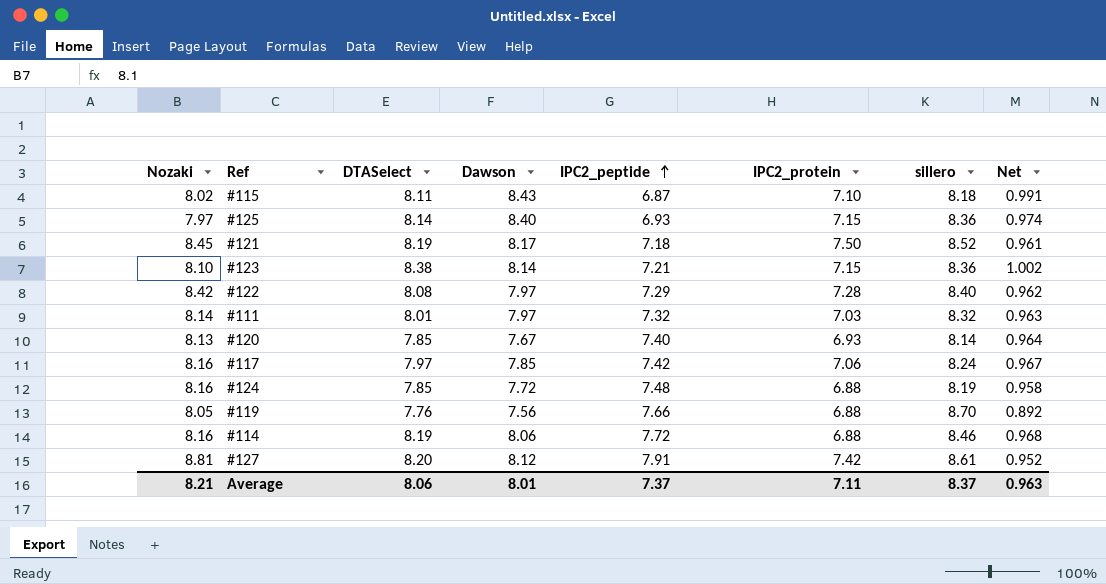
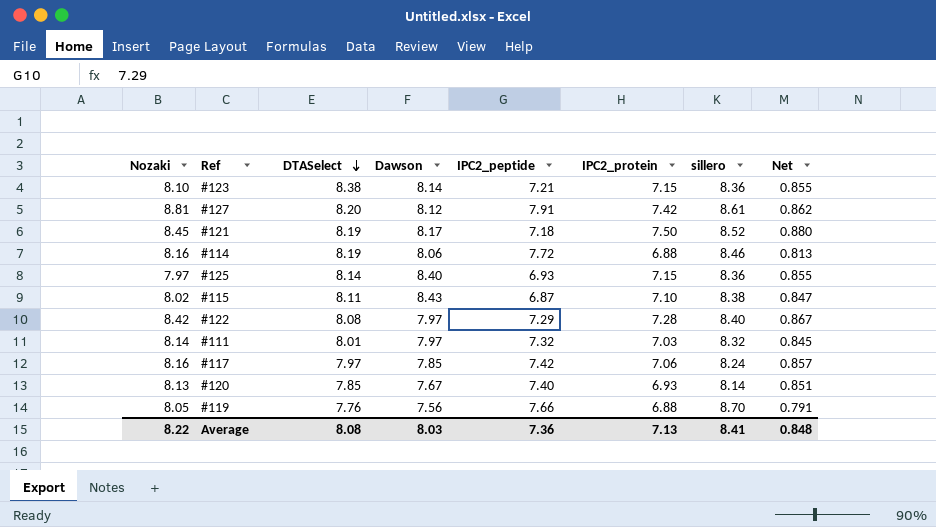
row order: IPC2_peptide ascending -> DTASelect descending
column Net | formula: [DTASelect] / [sillero] -> [IPC2_protein] / [sillero]
row #124: 8.16 | 7.85 | 7.72 | 7.48 | 6.88 | 8.19 | 0.958 -> none
#115 | sillero: 8.18 -> 8.38
Average | Nozaki: 8.21 -> 8.22
Average | DTASelect: 8.06 -> 8.08
Average | Dawson: 8.01 -> 8.03
Average | IPC2_peptide: 7.37 -> 7.36
Average | IPC2_protein: 7.11 -> 7.13
Average | sillero: 8.37 -> 8.41
Average | Net: 0.963 -> 0.848

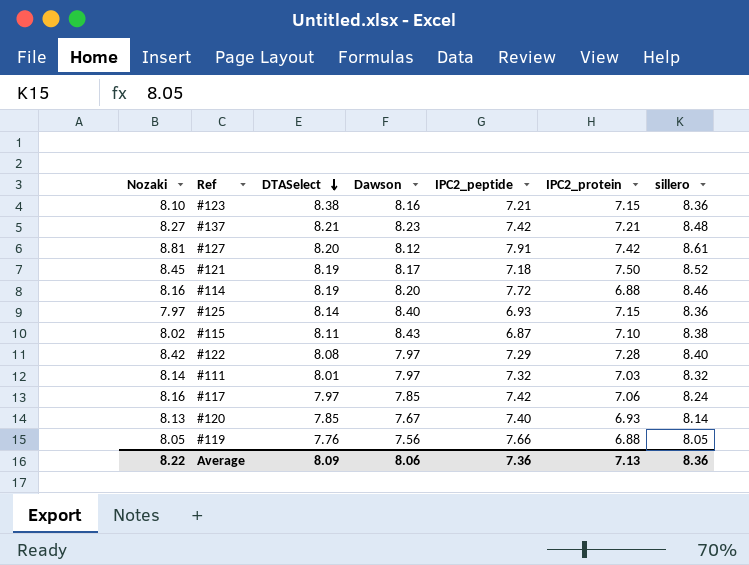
column Net | formula: [IPC2_protein] / [sillero] -> none
#123 | Dawson: 8.14 -> 8.16
row #137: none -> 8.27 | 8.21 | 8.23 | 7.42 | 7.21 | 8.48
#114 | Dawson: 8.06 -> 8.20
#119 | sillero: 8.70 -> 8.05
Average | DTASelect: 8.08 -> 8.09
Average | Dawson: 8.03 -> 8.06
Average | sillero: 8.41 -> 8.36

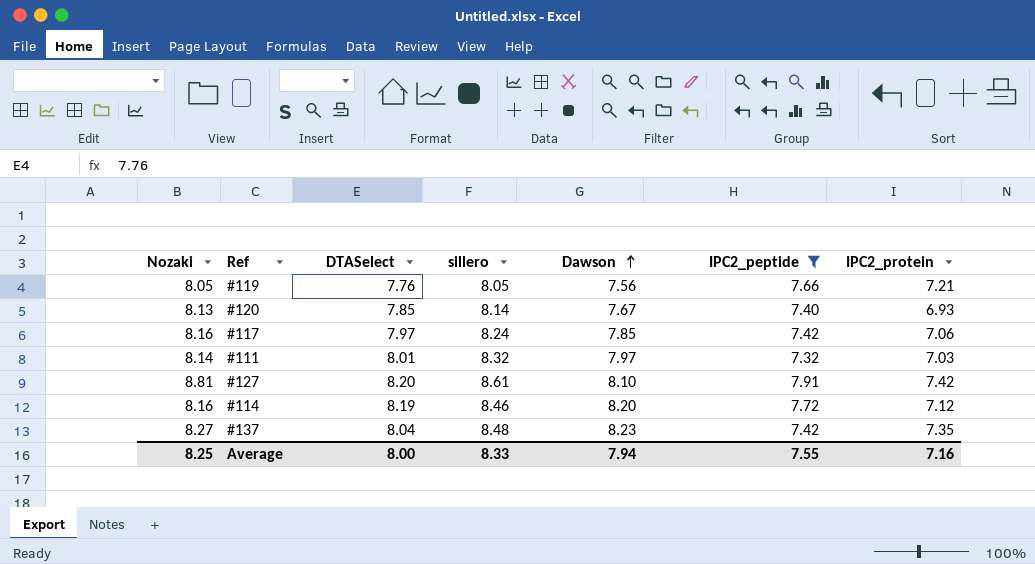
filter: none -> IPC2_peptide >= 7.32
row order: DTASelect descending -> Dawson ascending
column sillero | position: 7 -> 4
#119 | IPC2_protein: 6.88 -> 7.21
#127 | Dawson: 8.12 -> 8.10
#114 | IPC2_protein: 6.88 -> 7.12
#137 | DTASelect: 8.21 -> 8.04
#137 | IPC2_protein: 7.21 -> 7.35
Average | Nozaki: 8.22 -> 8.25
Average | DTASelect: 8.09 -> 8.00
Average | sillero: 8.36 -> 8.33
Average | Dawson: 8.06 -> 7.94
Average | IPC2_peptide: 7.36 -> 7.55
Average | IPC2_protein: 7.13 -> 7.16

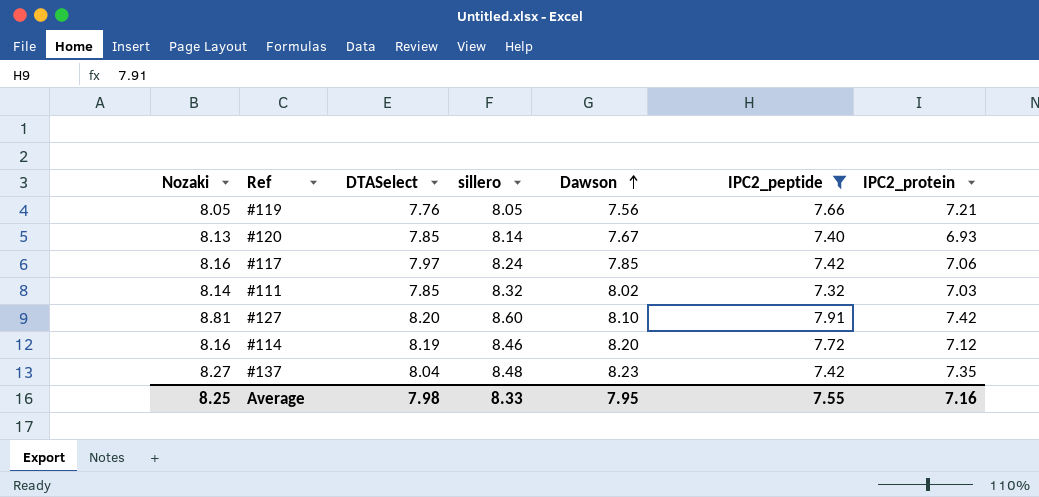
#111 | DTASelect: 8.01 -> 7.85
#111 | Dawson: 7.97 -> 8.02
#127 | sillero: 8.61 -> 8.60
Average | DTASelect: 8.00 -> 7.98
Average | Dawson: 7.94 -> 7.95

